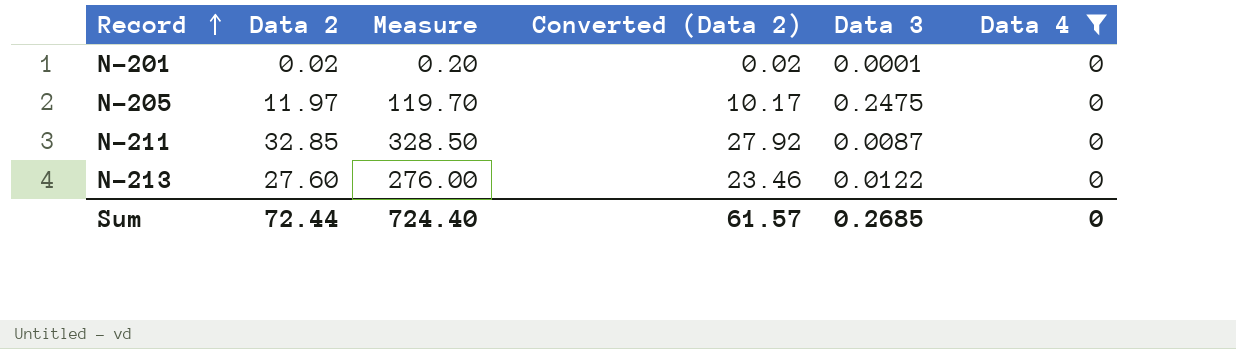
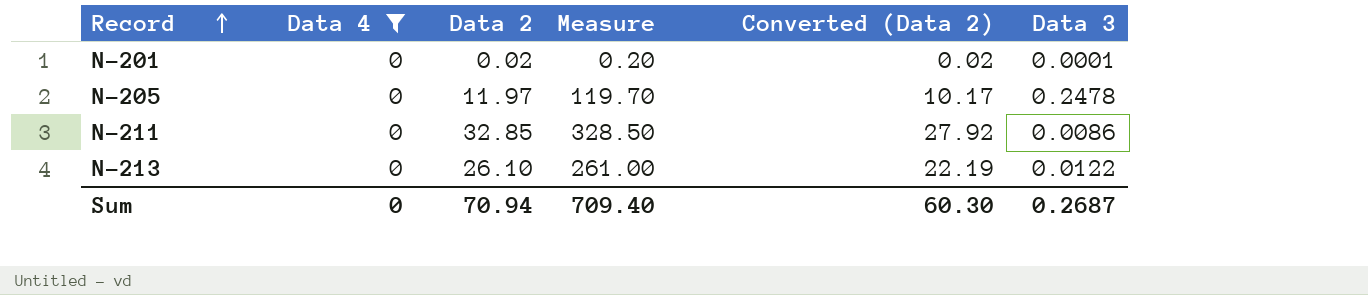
column Data 4 | position: 6 -> 2
N-205 | Data 3: 0.2475 -> 0.2478
N-211 | Data 3: 0.0087 -> 0.0086
N-213 | Data 2: 27.60 -> 26.10
N-213 | Measure: 276.00 -> 261.00
N-213 | Converted (Data 2): 23.46 -> 22.19
Sum | Data 2: 72.44 -> 70.94
Sum | Measure: 724.40 -> 709.40
Sum | Converted (Data 2): 61.57 -> 60.30
Sum | Data 3: 0.2685 -> 0.2687

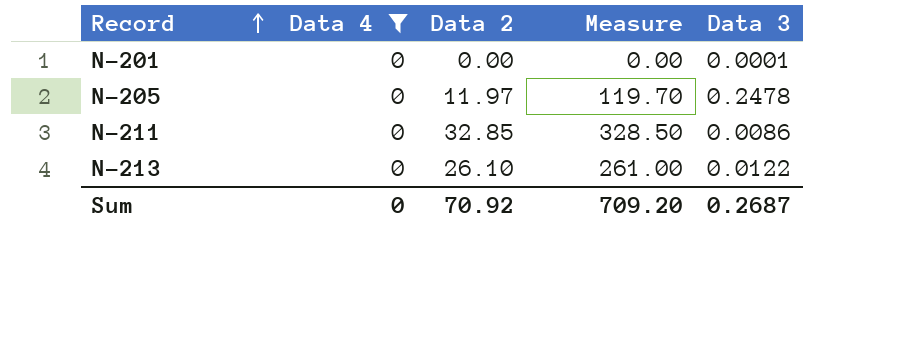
column Converted (Data 2) | formula: [Data 2] * 0.85 -> none
N-201 | Data 2: 0.02 -> 0.00
N-201 | Measure: 0.20 -> 0.00
Sum | Data 2: 70.94 -> 70.92
Sum | Measure: 709.40 -> 709.20

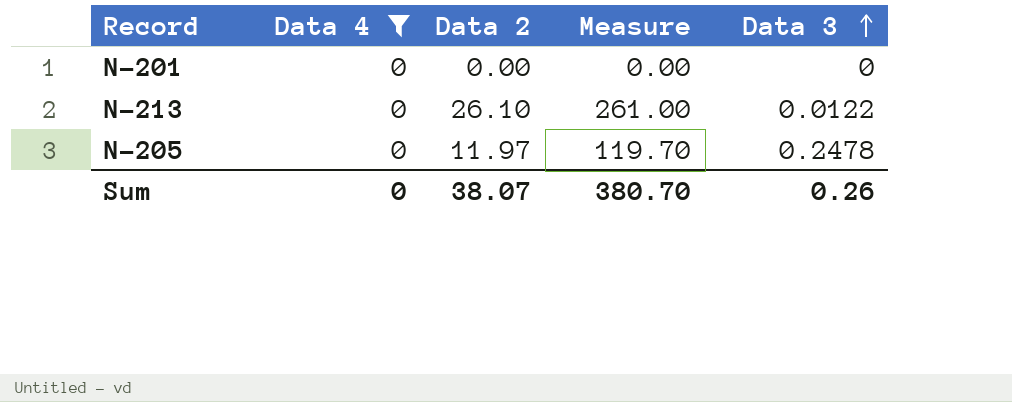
row order: Record ascending -> Data 3 ascending
row N-211: 0 | 32.85 | 328.50 | 0.0086 -> none
N-201 | Data 3: 0.0001 -> 0
Sum | Data 2: 70.92 -> 38.07
Sum | Measure: 709.20 -> 380.70
Sum | Data 3: 0.2687 -> 0.26

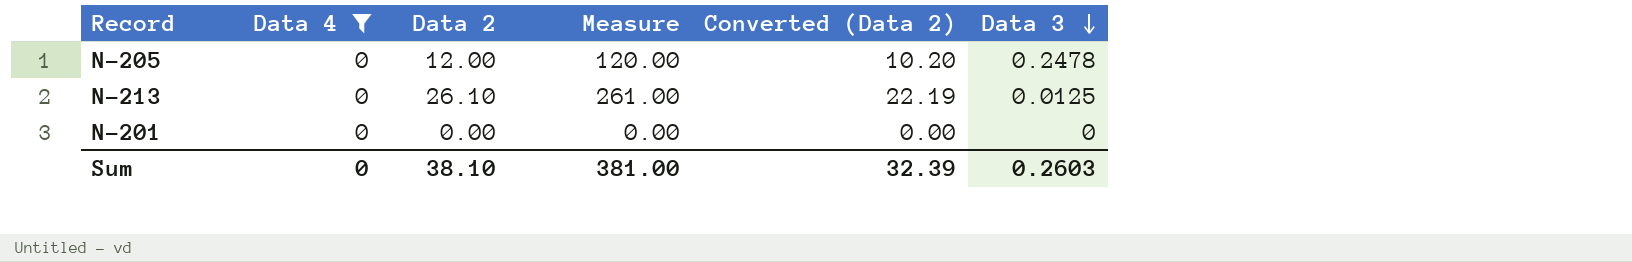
row order: Data 3 ascending -> Data 3 descending
column Converted (Data 2) | formula: none -> [Data 2] * 0.85
N-205 | Data 2: 11.97 -> 12.00
N-205 | Measure: 119.70 -> 120.00
N-213 | Data 3: 0.0122 -> 0.0125
Sum | Data 2: 38.07 -> 38.10
Sum | Measure: 380.70 -> 381.00
Sum | Data 3: 0.26 -> 0.2603

